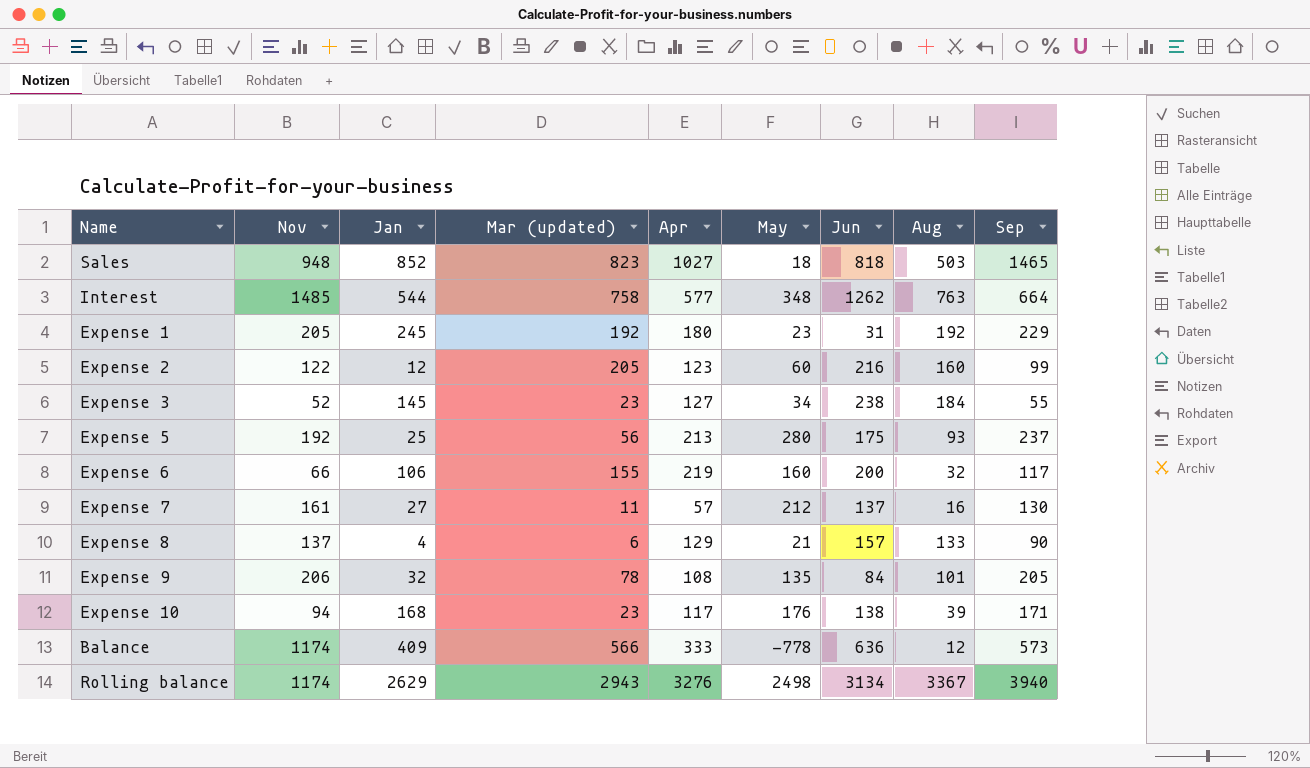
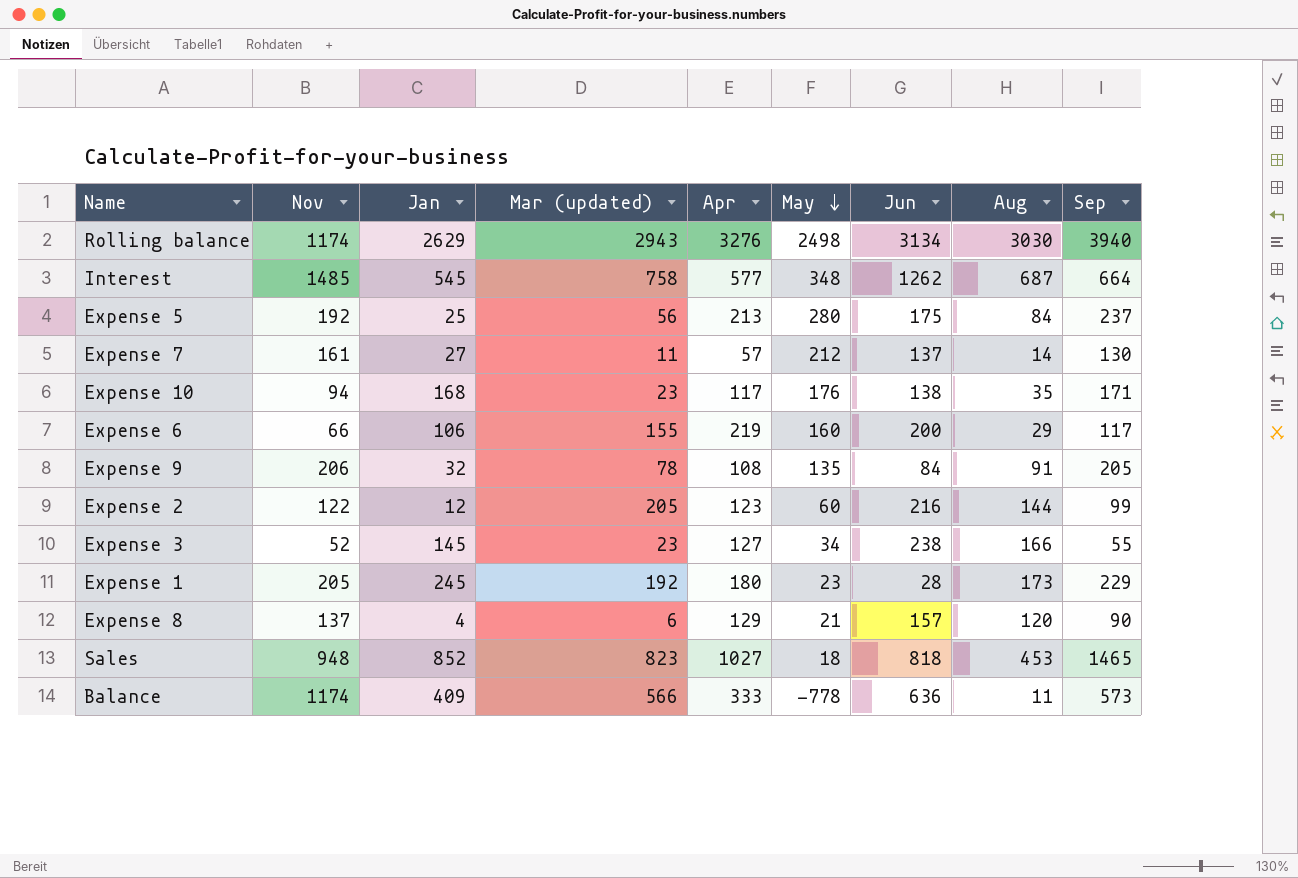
row order: none -> May descending
Rolling balance | Aug: 3367 -> 3030
Interest | Jan: 544 -> 545
Interest | Aug: 763 -> 687
Expense 5 | Aug: 93 -> 84
Expense 7 | Aug: 16 -> 14
Expense 10 | Aug: 39 -> 35
Expense 6 | Aug: 32 -> 29
Expense 9 | Aug: 101 -> 91
Expense 2 | Aug: 160 -> 144
Expense 3 | Aug: 184 -> 166
Expense 1 | Jun: 31 -> 28
Expense 1 | Aug: 192 -> 173
Expense 8 | Aug: 133 -> 120
Sales | Aug: 503 -> 453
Balance | Aug: 12 -> 11

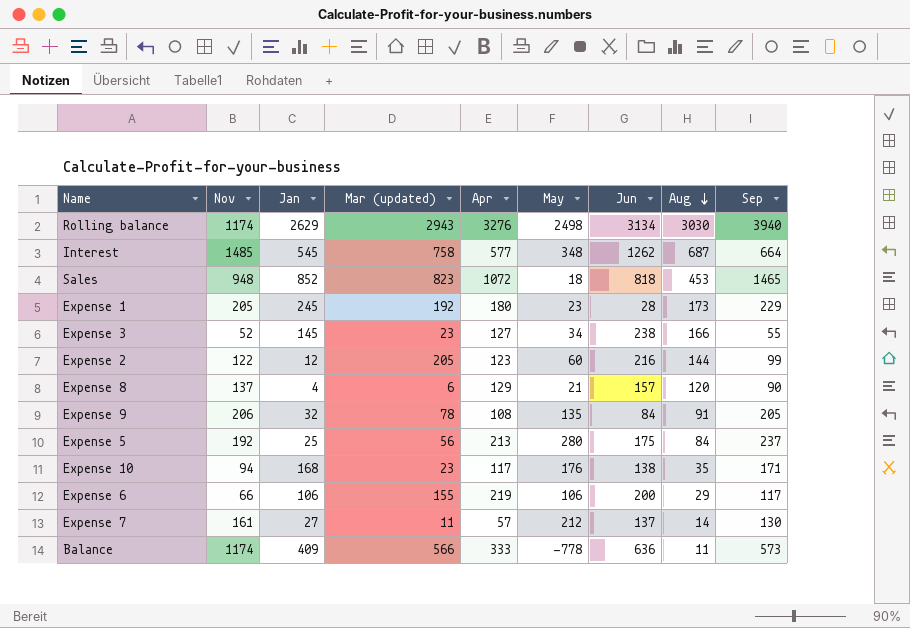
row order: May descending -> Aug descending
Sales | Apr: 1027 -> 1072
Expense 6 | May: 160 -> 106

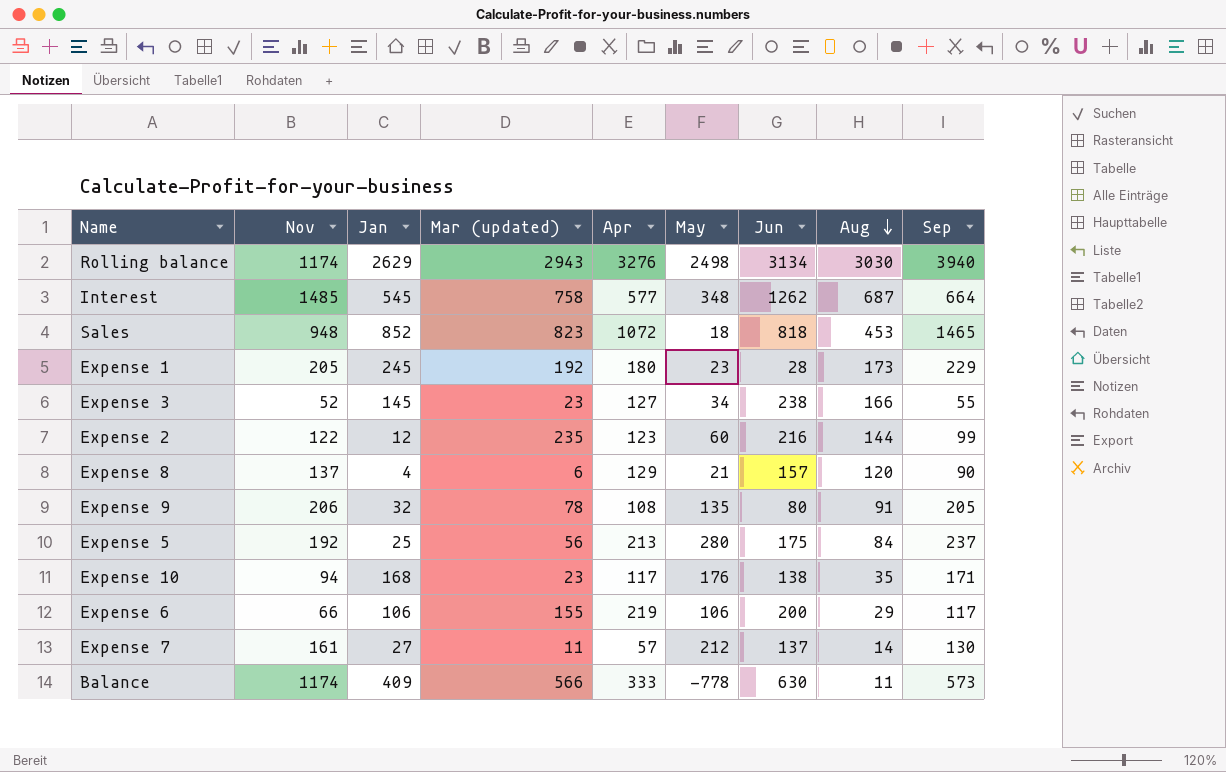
Expense 2 | Mar (updated): 205 -> 235
Expense 9 | Jun: 84 -> 80
Balance | Jun: 636 -> 630

